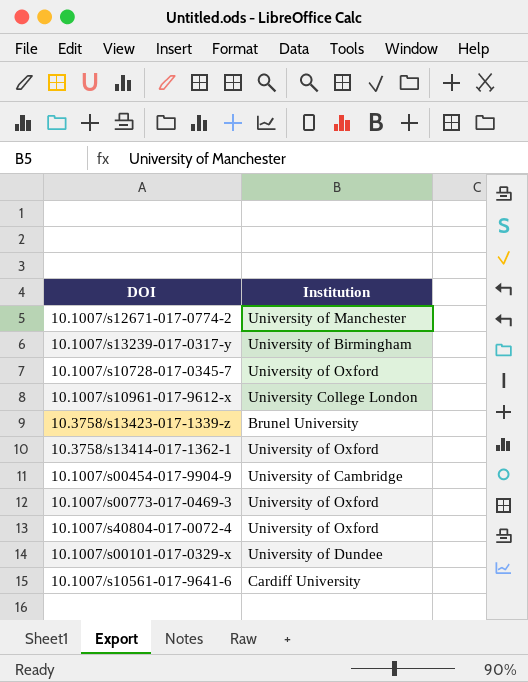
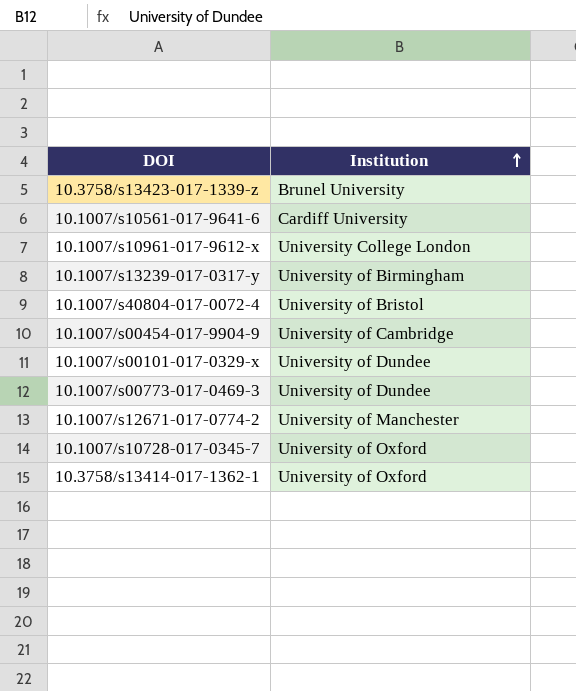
row order: none -> Institution ascending
10.1007/s40804-017-0072-4 | Institution: University of Oxford -> University of Bristol
10.1007/s00773-017-0469-3 | Institution: University of Oxford -> University of Dundee

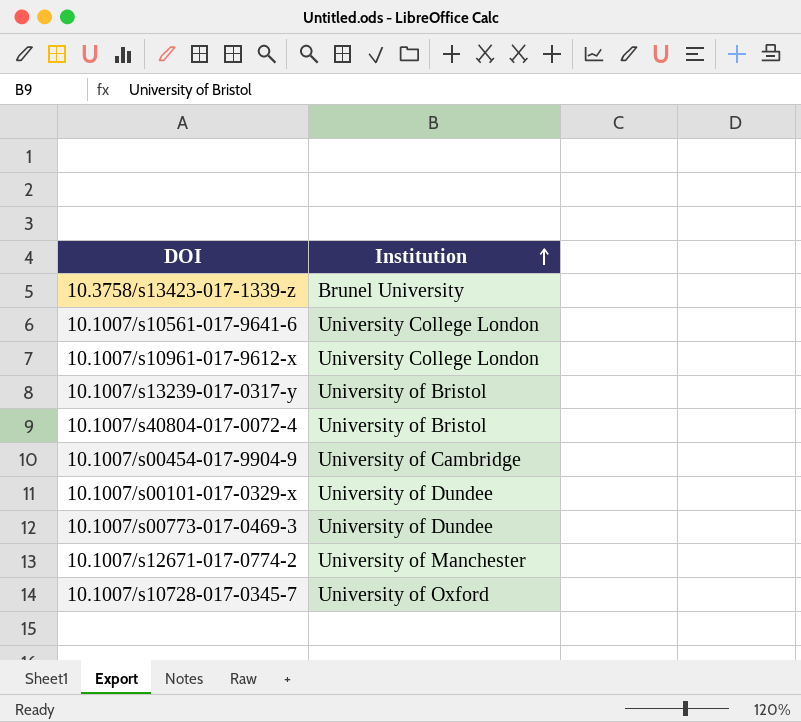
row 10.3758/s13414-017-1362-1: University of Oxford -> none
10.1007/s10561-017-9641-6 | Institution: Cardiff University -> University College London
10.1007/s13239-017-0317-y | Institution: University of Birmingham -> University of Bristol

